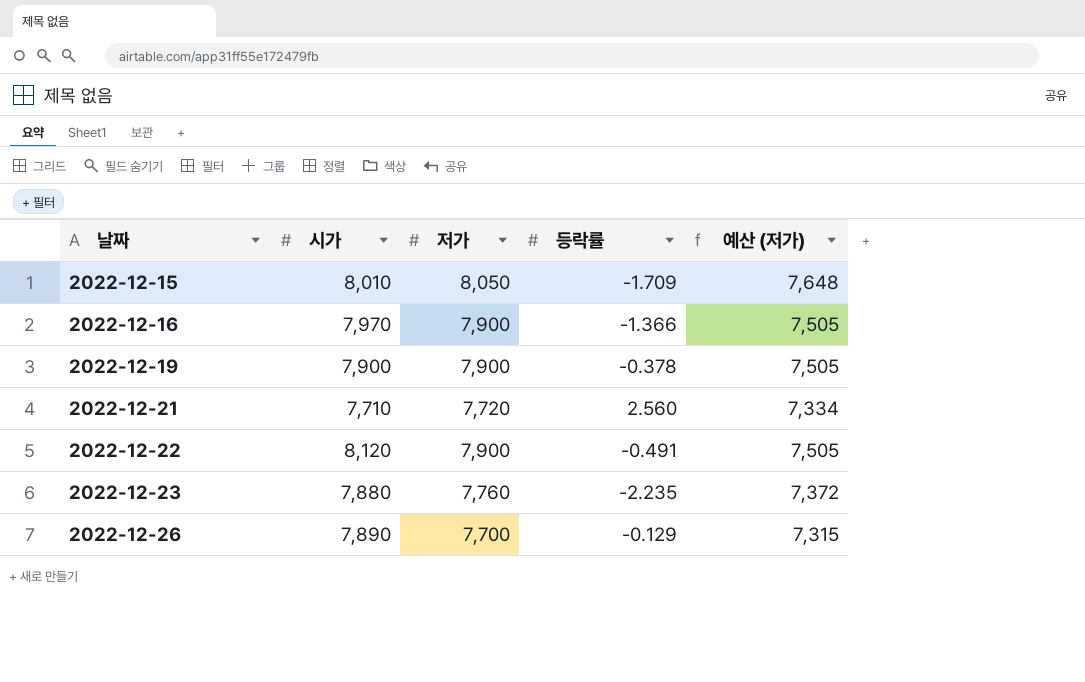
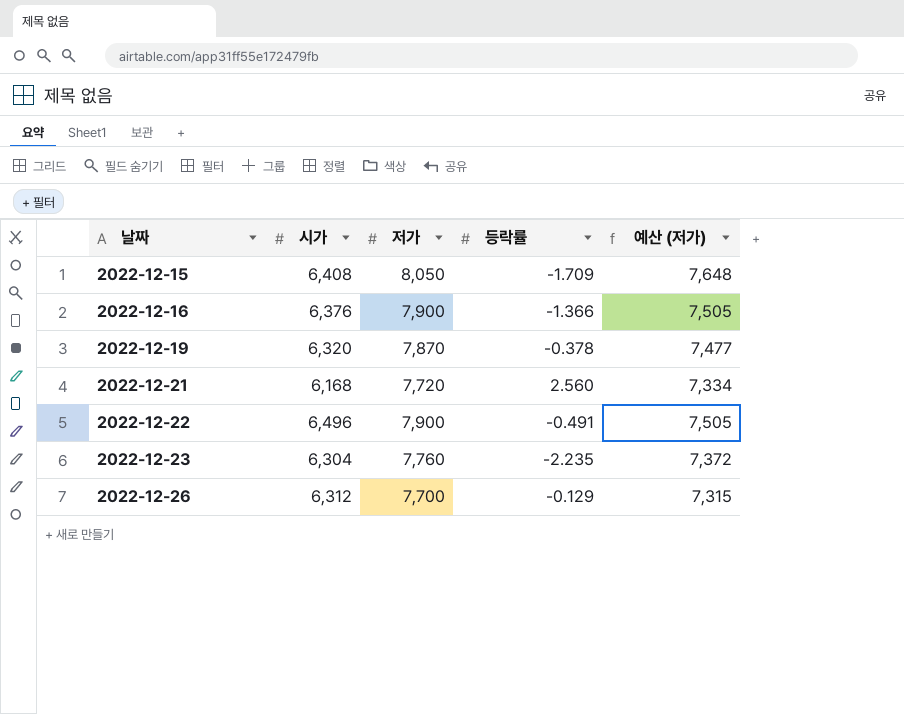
2022-12-15 | 시가: 8,010 -> 6,408
2022-12-16 | 시가: 7,970 -> 6,376
2022-12-19 | 시가: 7,900 -> 6,320
2022-12-19 | 저가: 7,900 -> 7,870
2022-12-19 | 예산 (저가): 7,505 -> 7,477
2022-12-21 | 시가: 7,710 -> 6,168
2022-12-22 | 시가: 8,120 -> 6,496
2022-12-23 | 시가: 7,880 -> 6,304
2022-12-26 | 시가: 7,890 -> 6,312

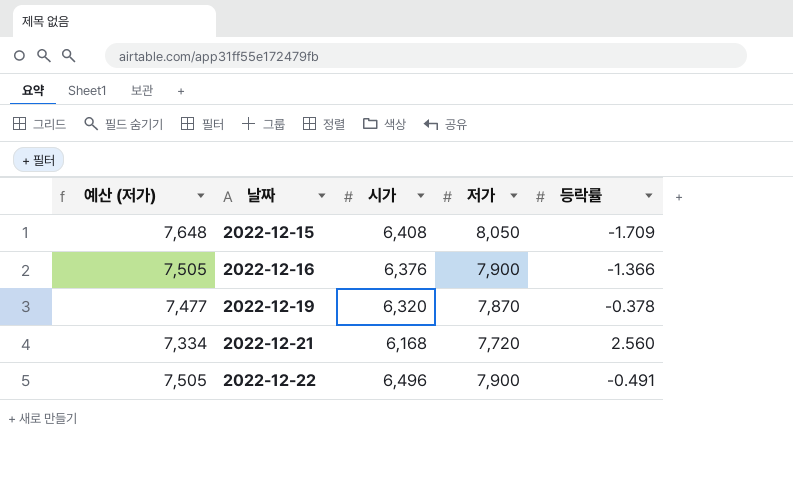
column 예산 (저가) | position: 5 -> 1
row 2022-12-23: 6,304 | 7,760 | -2.235 | 7,372 -> none
row 2022-12-26: 6,312 | 7,700 | -0.129 | 7,315 -> none

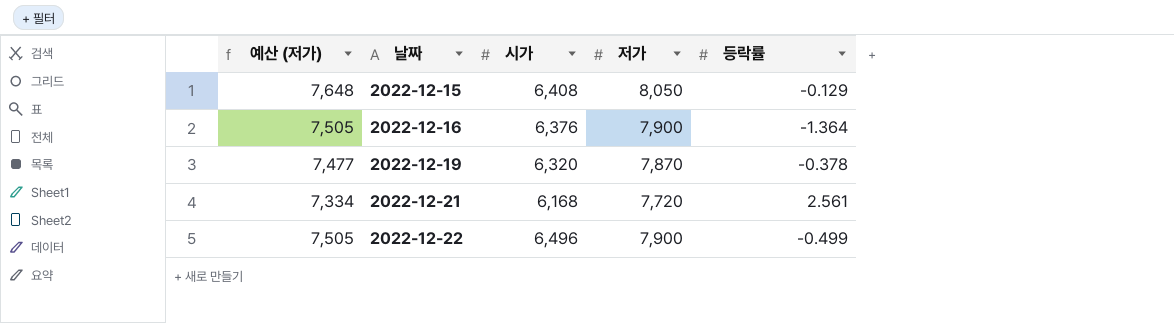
2022-12-15 | 등락률: -1.709 -> -0.129
2022-12-16 | 등락률: -1.366 -> -1.364
2022-12-21 | 등락률: 2.560 -> 2.561
2022-12-22 | 등락률: -0.491 -> -0.499

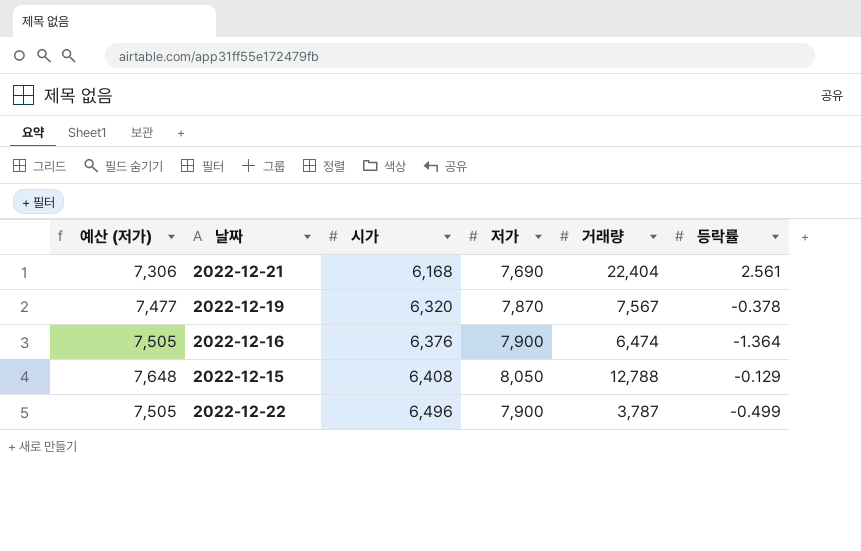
row order: 날짜 ascending -> 시가 ascending
column 거래량 | position: none -> 5
2022-12-21 | 예산 (저가): 7,334 -> 7,306
2022-12-21 | 저가: 7,720 -> 7,690

